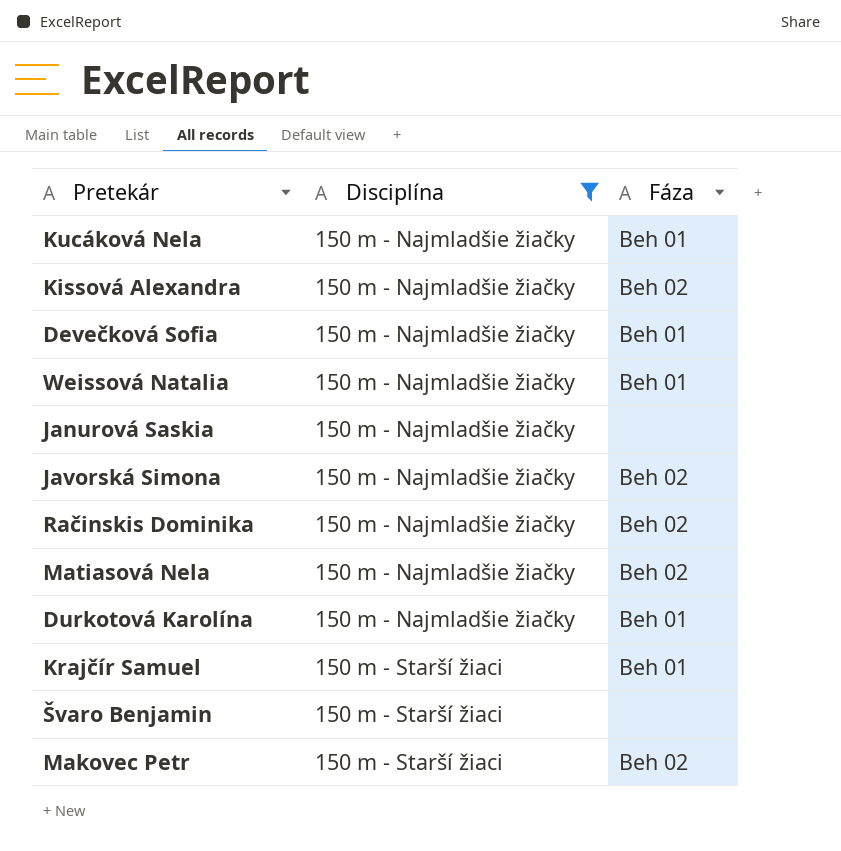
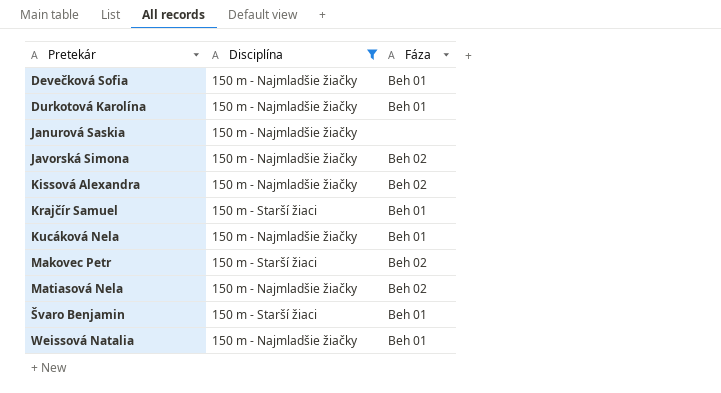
row order: Disciplína ascending -> Pretekár ascending
row Račinskis Dominika: 150 m - Najmladšie žiačky | Beh 02 -> none
Švaro Benjamin | Fáza: none -> Beh 01

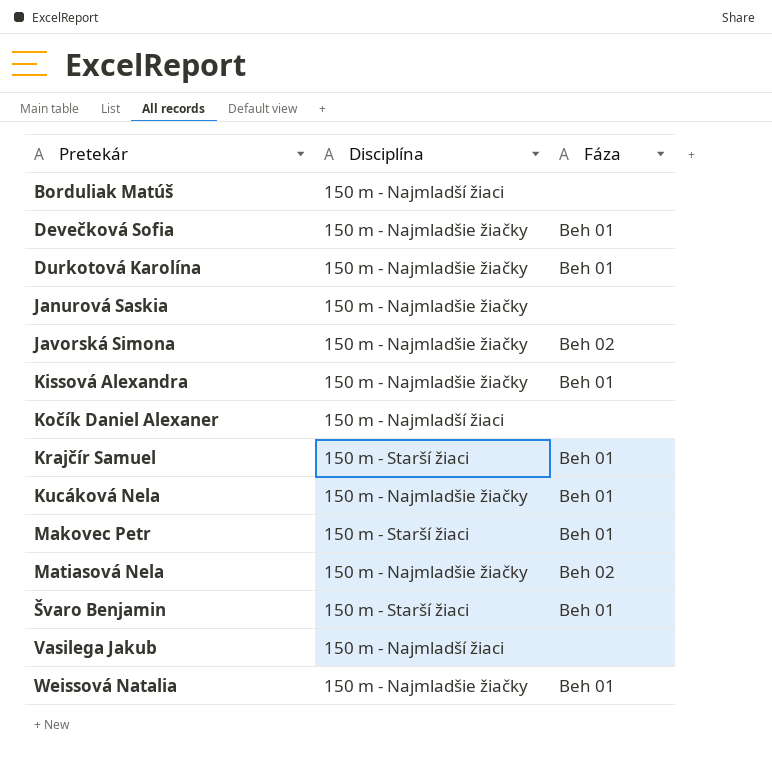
filter: Disciplína != 150 m - Najmladší žiaci -> none
Kissová Alexandra | Fáza: Beh 02 -> Beh 01
Makovec Petr | Fáza: Beh 02 -> Beh 01

